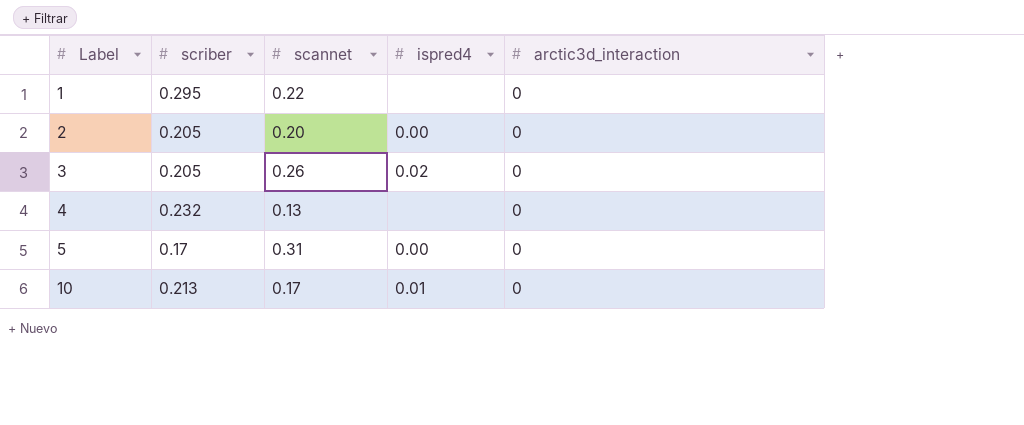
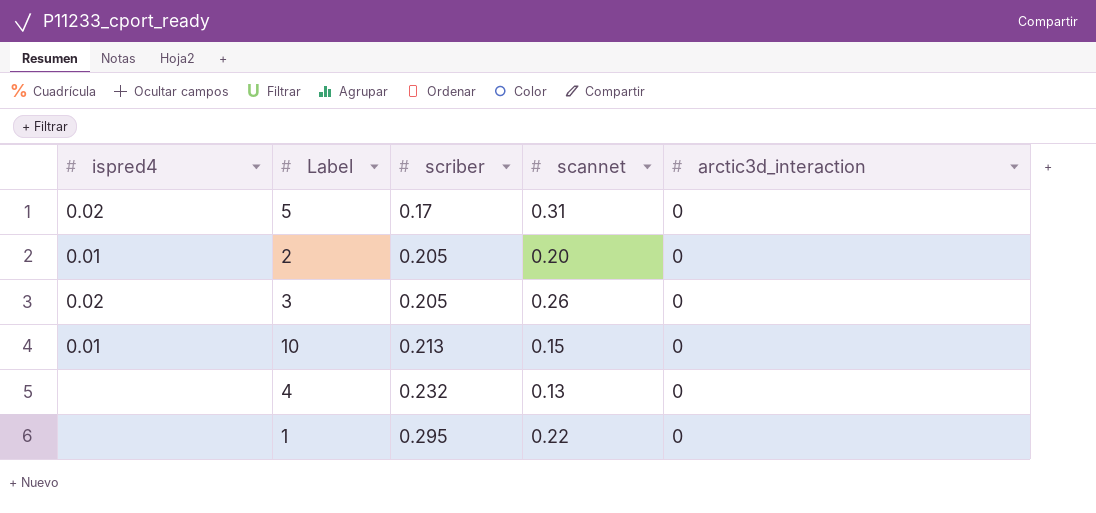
row order: Label ascending -> scriber ascending
column ispred4 | position: 4 -> 1
5 | ispred4: 0.00 -> 0.02
2 | ispred4: 0.00 -> 0.01
10 | scannet: 0.17 -> 0.15

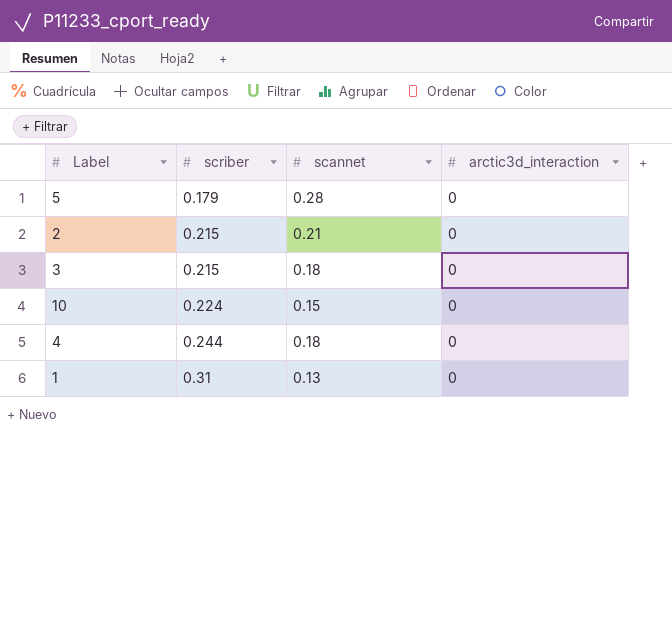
column ispred4 | position: 1 -> none
5 | scriber: 0.17 -> 0.179
5 | scannet: 0.31 -> 0.28
2 | scriber: 0.205 -> 0.215
2 | scannet: 0.20 -> 0.21
3 | scriber: 0.205 -> 0.215
3 | scannet: 0.26 -> 0.18
10 | scriber: 0.213 -> 0.224
4 | scriber: 0.232 -> 0.244
4 | scannet: 0.13 -> 0.18
1 | scriber: 0.295 -> 0.31
1 | scannet: 0.22 -> 0.13

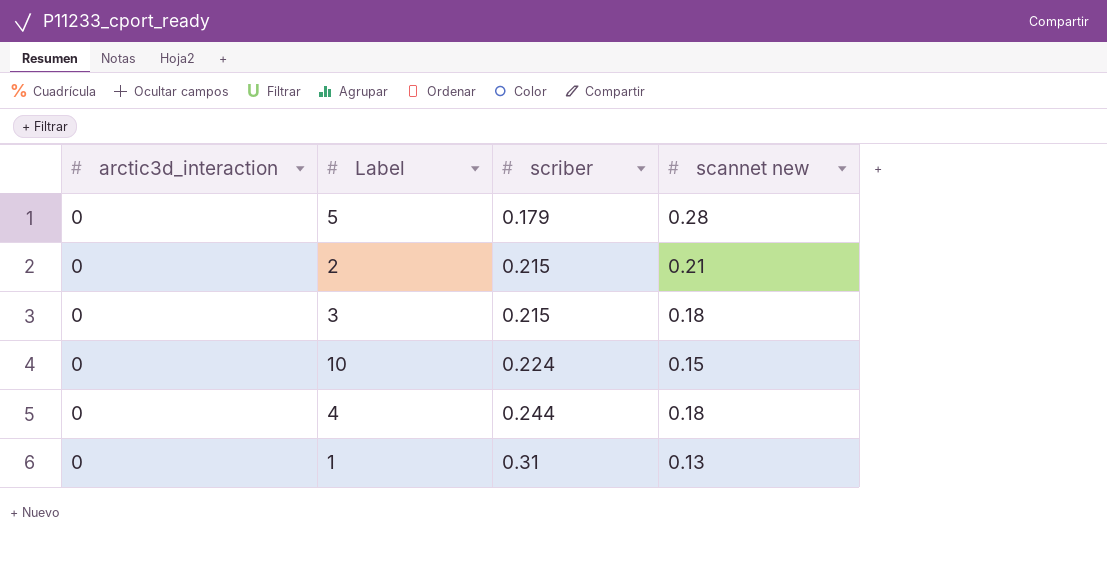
column arctic3d_interaction | position: 4 -> 1
column name: scannet -> scannet new

